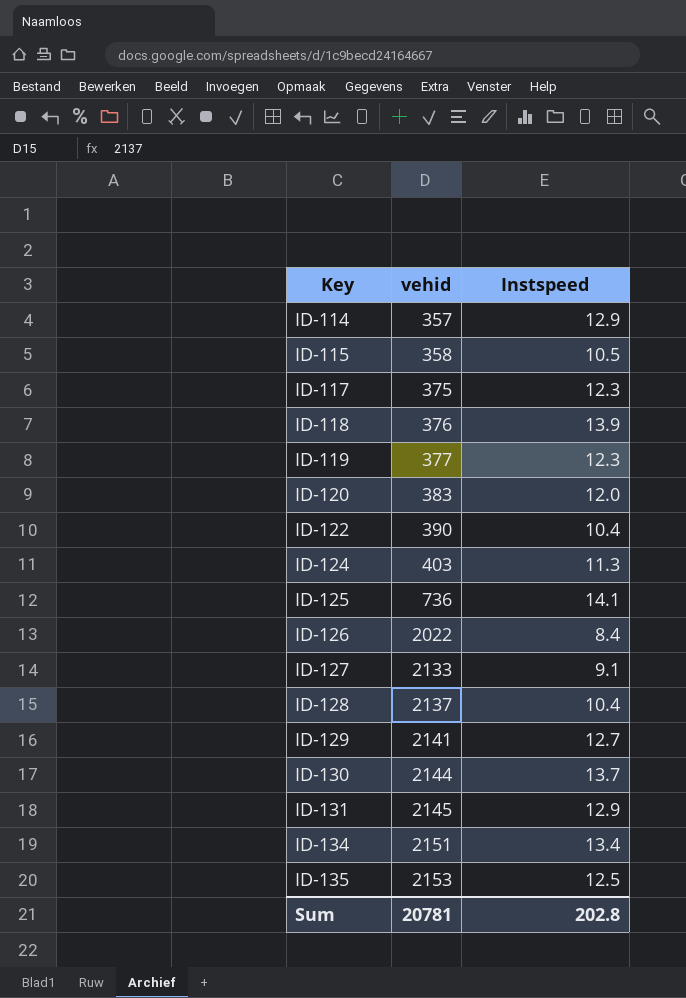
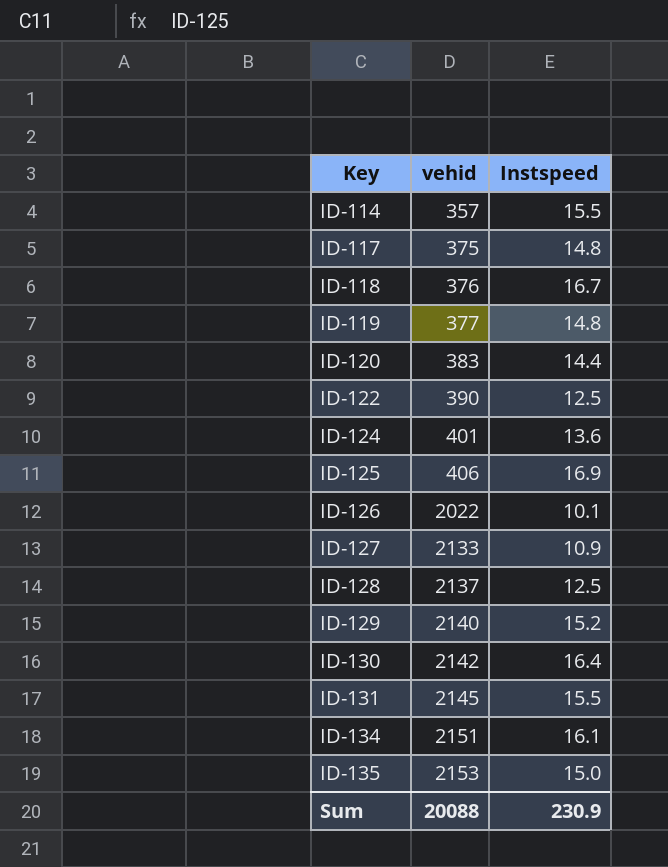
row ID-115: 358 | 10.5 -> none
ID-114 | Instspeed: 12.9 -> 15.5
ID-117 | Instspeed: 12.3 -> 14.8
ID-118 | Instspeed: 13.9 -> 16.7
ID-119 | Instspeed: 12.3 -> 14.8
ID-120 | Instspeed: 12.0 -> 14.4
ID-122 | Instspeed: 10.4 -> 12.5
ID-124 | vehid: 403 -> 401
ID-124 | Instspeed: 11.3 -> 13.6
ID-125 | vehid: 736 -> 406
ID-125 | Instspeed: 14.1 -> 16.9
ID-126 | Instspeed: 8.4 -> 10.1
ID-127 | Instspeed: 9.1 -> 10.9
ID-128 | Instspeed: 10.4 -> 12.5
ID-129 | vehid: 2141 -> 2140
ID-129 | Instspeed: 12.7 -> 15.2
ID-130 | vehid: 2144 -> 2142
ID-130 | Instspeed: 13.7 -> 16.4
ID-131 | Instspeed: 12.9 -> 15.5
ID-134 | Instspeed: 13.4 -> 16.1
ID-135 | Instspeed: 12.5 -> 15.0
Sum | vehid: 20781 -> 20088
Sum | Instspeed: 202.8 -> 230.9

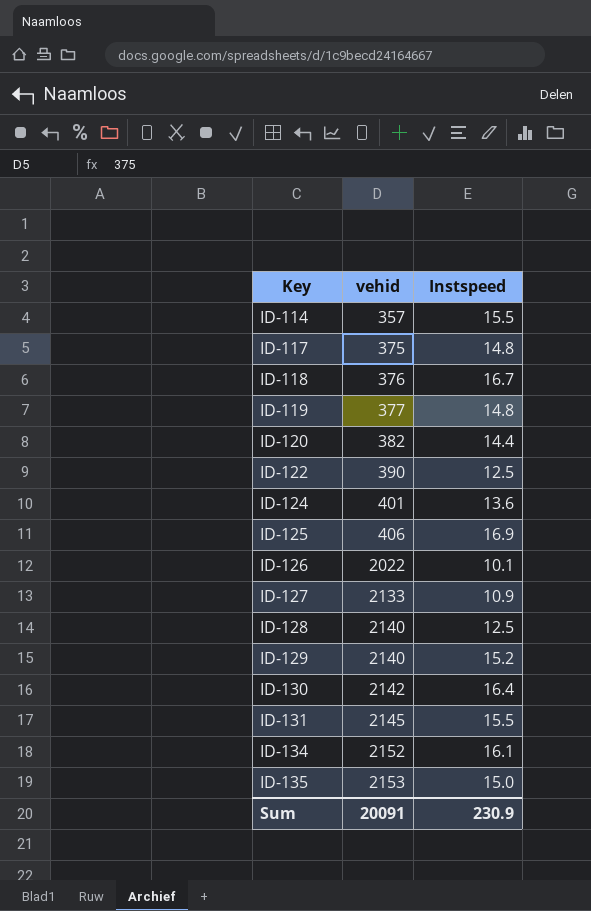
ID-120 | vehid: 383 -> 382
ID-128 | vehid: 2137 -> 2140
ID-134 | vehid: 2151 -> 2152
Sum | vehid: 20088 -> 20091

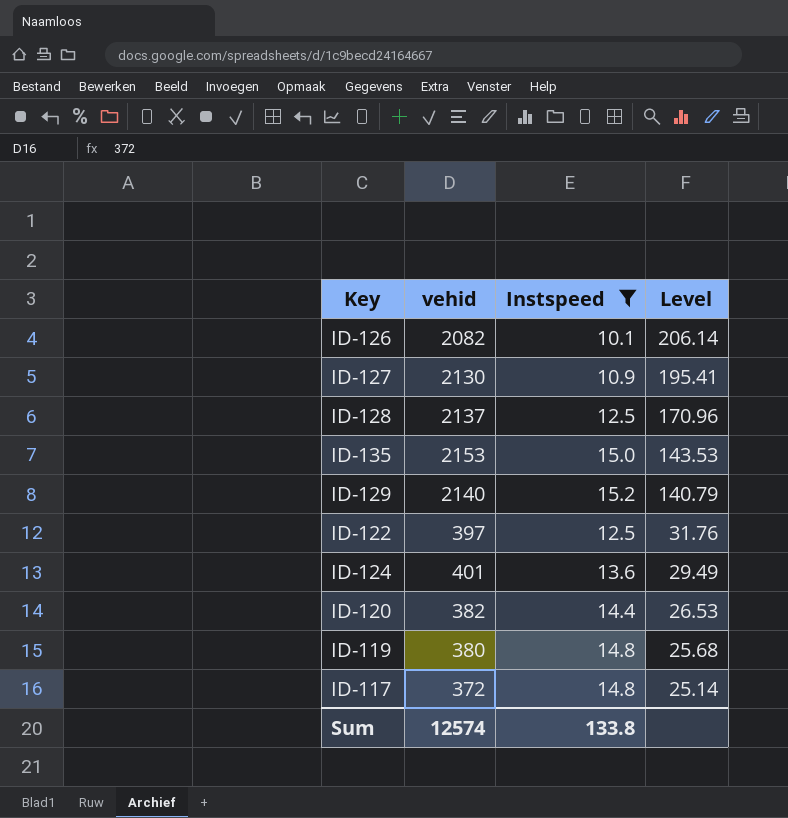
filter: none -> Instspeed <= 15.2
row order: Key ascending -> Level descending
column Level | formula: none -> [vehid] / [Instspeed]
ID-126 | vehid: 2022 -> 2082
ID-127 | vehid: 2133 -> 2130
ID-128 | vehid: 2140 -> 2137
ID-122 | vehid: 390 -> 397
ID-119 | vehid: 377 -> 380
ID-117 | vehid: 375 -> 372
Sum | vehid: 20091 -> 12574
Sum | Instspeed: 230.9 -> 133.8

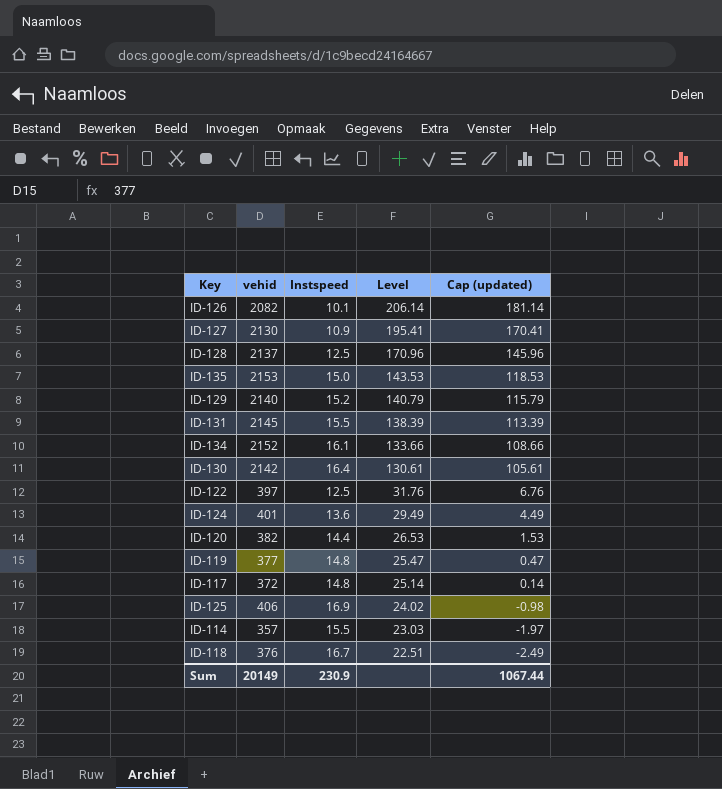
filter: Instspeed <= 15.2 -> none
column Cap (updated) | formula: none -> [Level] - 25
ID-119 | vehid: 380 -> 377
ID-119 | Level: 25.68 -> 25.47
Sum | vehid: 12574 -> 20149
Sum | Instspeed: 133.8 -> 230.9

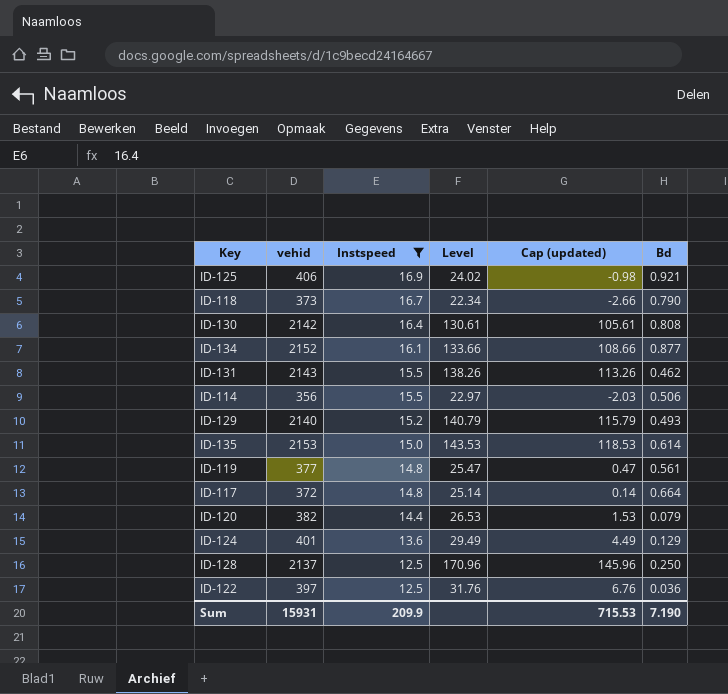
filter: none -> Instspeed >= 12.5
row order: Level descending -> Instspeed descending
column Bd | position: none -> 6
ID-118 | vehid: 376 -> 373
ID-118 | Level: 22.51 -> 22.34
ID-118 | Cap (updated): -2.49 -> -2.66
ID-131 | vehid: 2145 -> 2143
ID-131 | Level: 138.39 -> 138.26
ID-131 | Cap (updated): 113.39 -> 113.26
ID-114 | vehid: 357 -> 356
ID-114 | Level: 23.03 -> 22.97
ID-114 | Cap (updated): -1.97 -> -2.03
Sum | vehid: 20149 -> 15931
Sum | Instspeed: 230.9 -> 209.9
Sum | Cap (updated): 1067.44 -> 715.53

